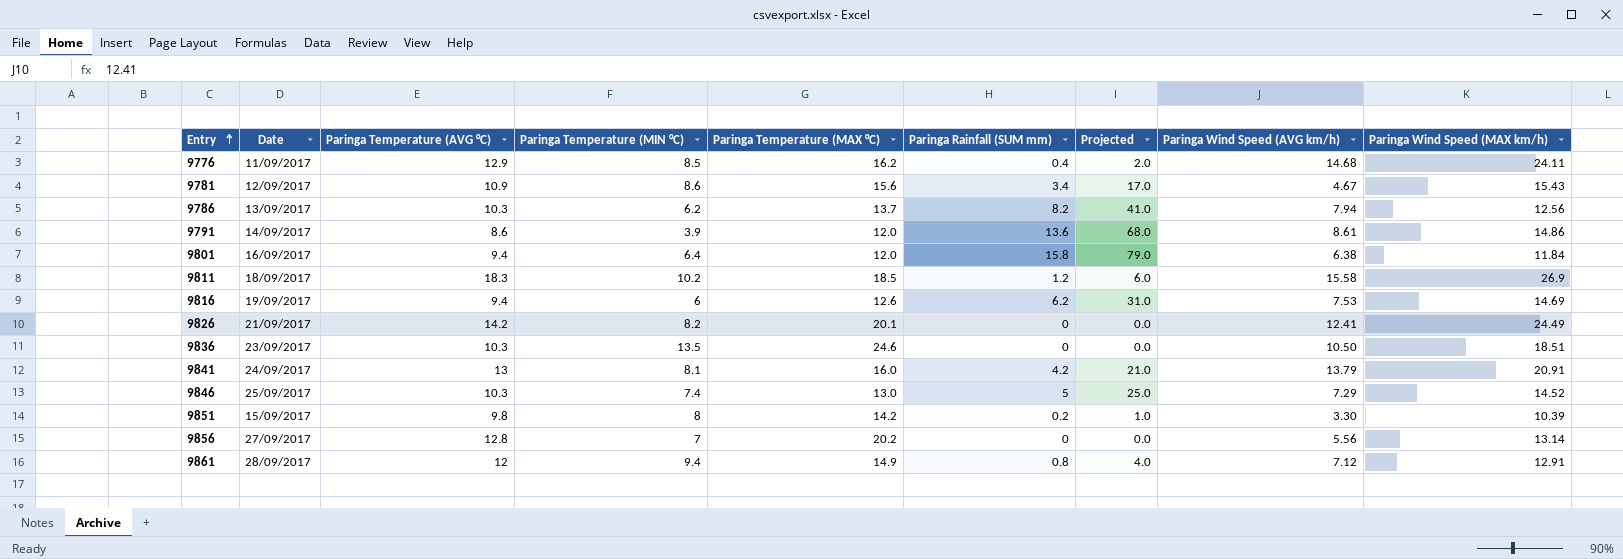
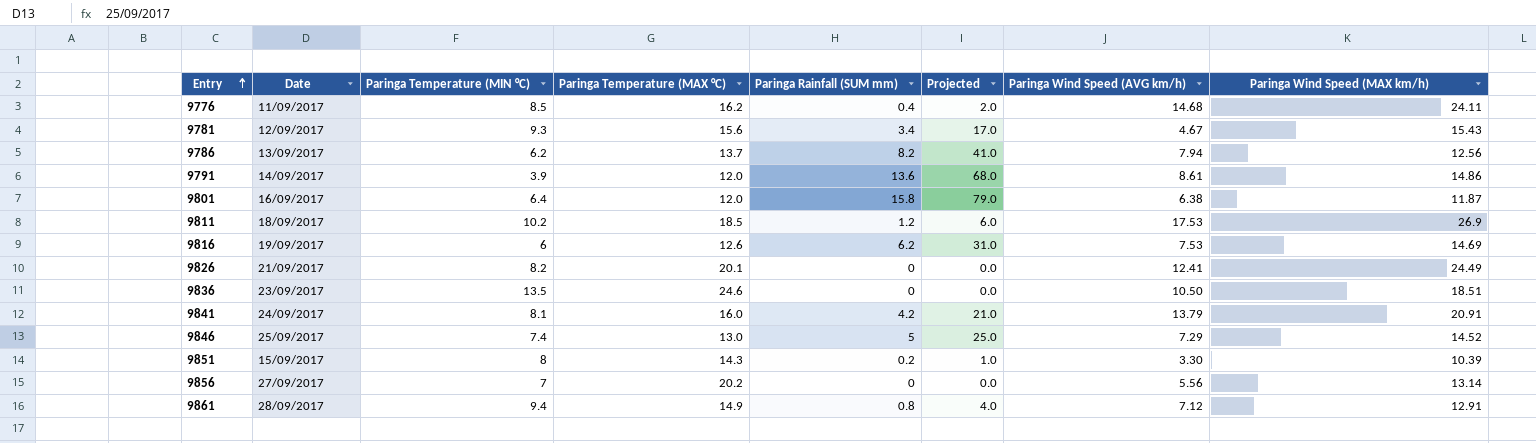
column Paringa Temperature (AVG °C) | position: 3 -> none
9781 | Paringa Temperature (MIN °C): 8.6 -> 9.3
9801 | Paringa Wind Speed (MAX km/h): 11.84 -> 11.87
9811 | Paringa Wind Speed (AVG km/h): 15.58 -> 17.53
9851 | Paringa Temperature (MAX °C): 14.2 -> 14.3

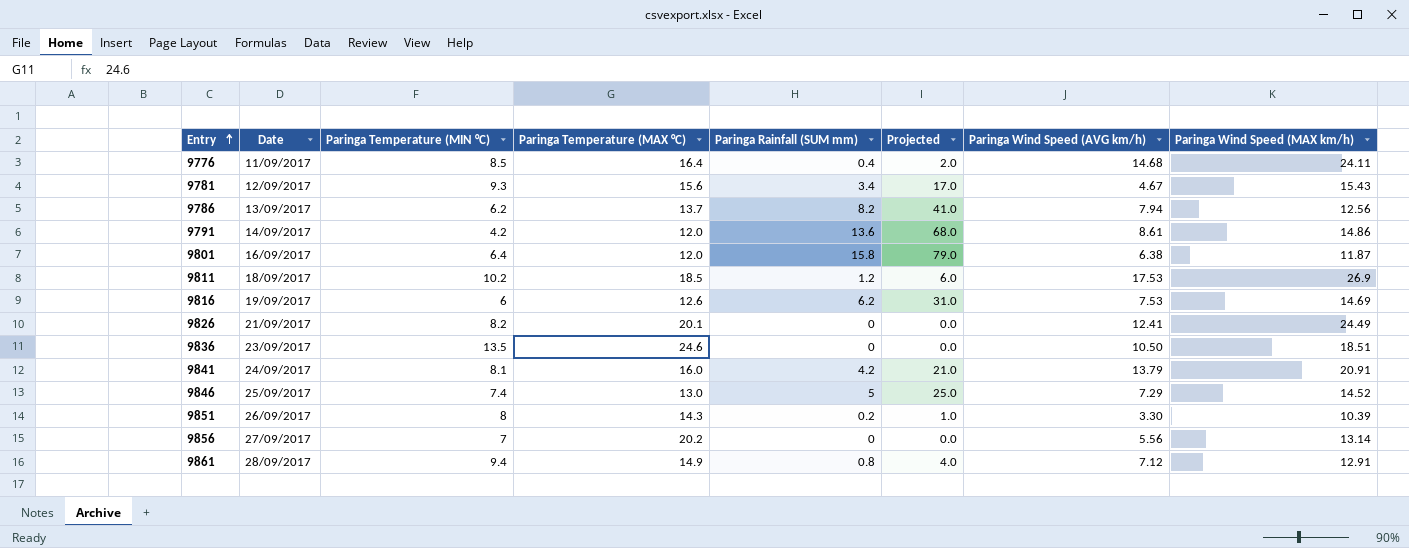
9776 | Paringa Temperature (MAX °C): 16.2 -> 16.4
9791 | Paringa Temperature (MIN °C): 3.9 -> 4.2
9851 | Date: 15/09/2017 -> 26/09/2017

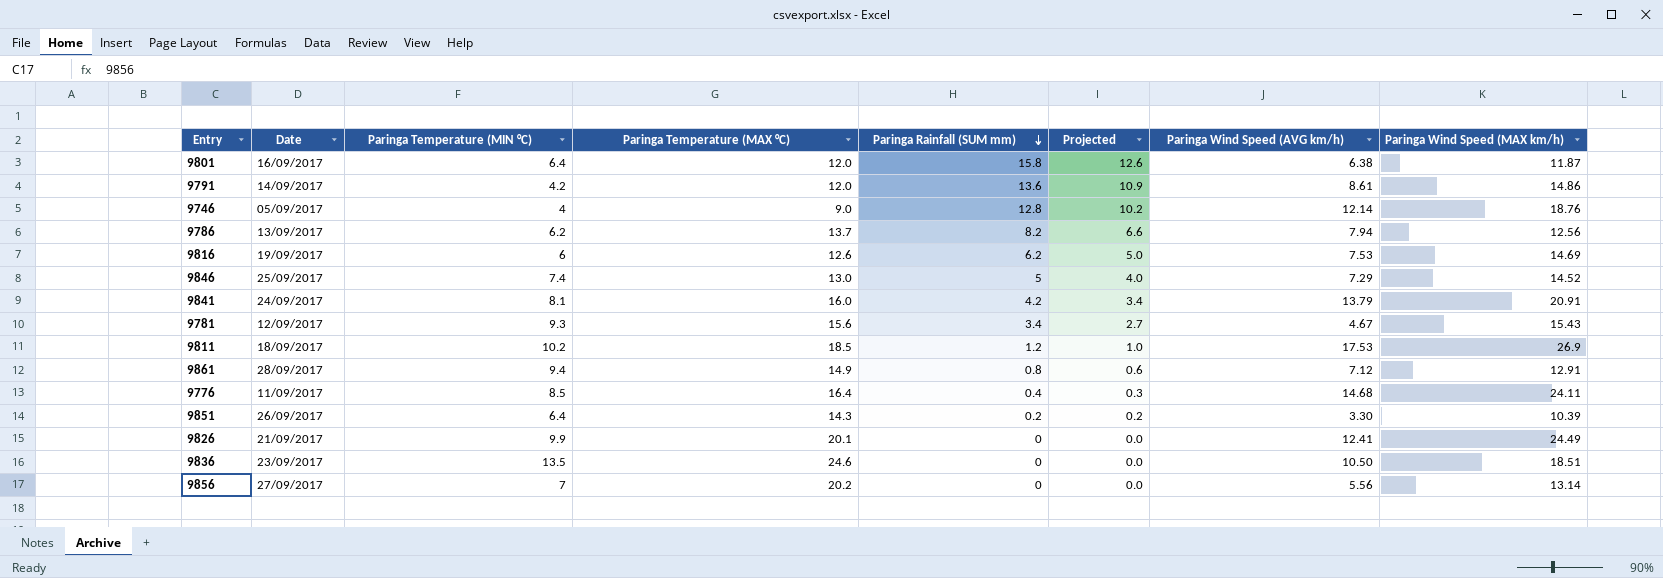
row order: Entry ascending -> Paringa Rainfall (SUM mm) descending
column Projected | formula: [Paringa Rainfall (SUM mm)] * 5 -> [Paringa Rainfall (SUM mm)] * 0.8
row 9746: none -> 05/09/2017 | 4 | 9.0 | 12.8 | 10.2 | 12.14 | 18.76
9851 | Paringa Temperature (MIN °C): 8 -> 6.4
9826 | Paringa Temperature (MIN °C): 8.2 -> 9.9

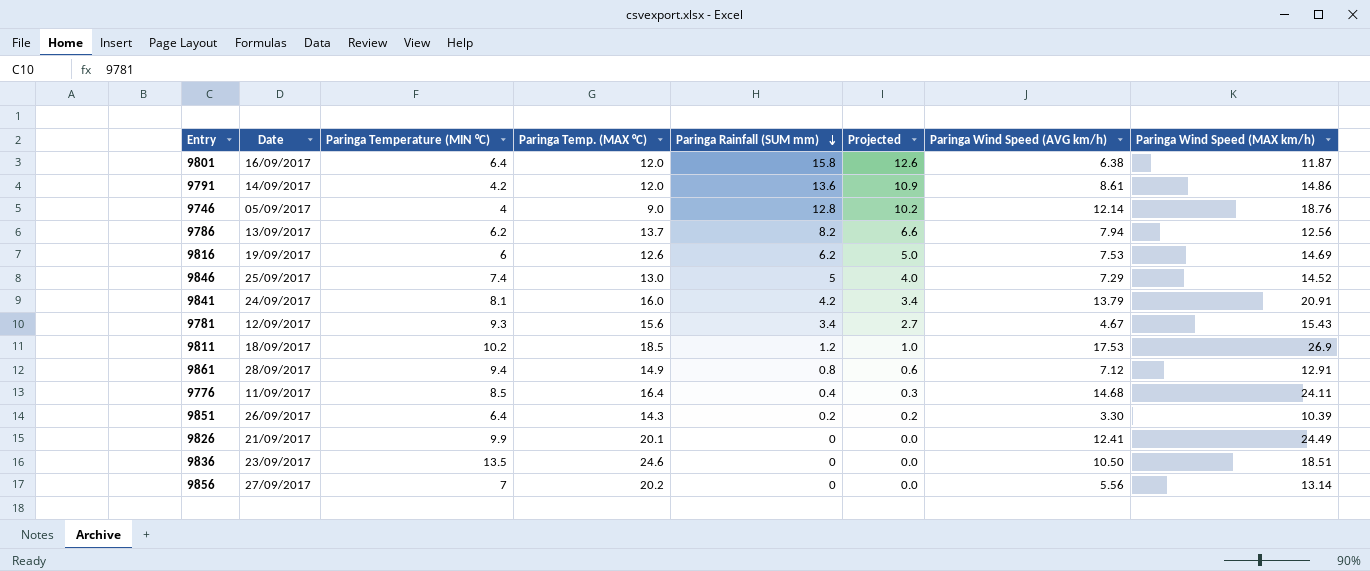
column name: Paringa Temperature (MAX °C) -> Paringa Temp. (MAX °C)

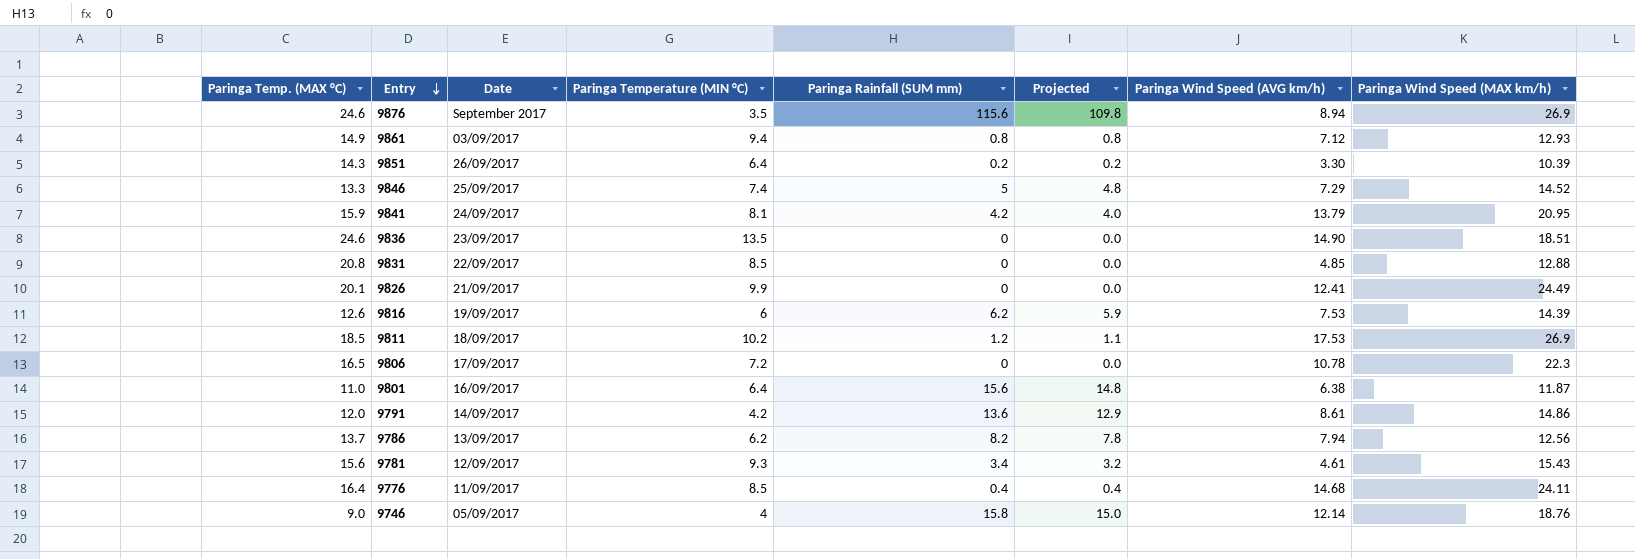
row order: Paringa Rainfall (SUM mm) descending -> Entry descending
column Paringa Temp. (MAX °C) | position: 4 -> 1
column Projected | formula: [Paringa Rainfall (SUM mm)] * 0.8 -> [Paringa Rainfall (SUM mm)] * 0.95
row 9856: 27/09/2017 | 7 | 20.2 | 0 | 0.0 | 5.56 | 13.14 -> none
row 9876: none -> 24.6 | September 2017 | 3.5 | 115.6 | 109.8 | 8.94 | 26.9
9861 | Date: 28/09/2017 -> 03/09/2017
9861 | Paringa Wind Speed (MAX km/h): 12.91 -> 12.93
9846 | Paringa Temp. (MAX °C): 13.0 -> 13.3
9841 | Paringa Temp. (MAX °C): 16.0 -> 15.9
9841 | Paringa Wind Speed (MAX km/h): 20.91 -> 20.95
9836 | Paringa Wind Speed (AVG km/h): 10.50 -> 14.90
row 9831: none -> 20.8 | 22/09/2017 | 8.5 | 0 | 0.0 | 4.85 | 12.88
9816 | Paringa Wind Speed (MAX km/h): 14.69 -> 14.39
row 9806: none -> 16.5 | 17/09/2017 | 7.2 | 0 | 0.0 | 10.78 | 22.3
9801 | Paringa Temp. (MAX °C): 12.0 -> 11.0
9801 | Paringa Rainfall (SUM mm): 15.8 -> 15.6
9781 | Paringa Wind Speed (AVG km/h): 4.67 -> 4.61
9746 | Paringa Rainfall (SUM mm): 12.8 -> 15.8

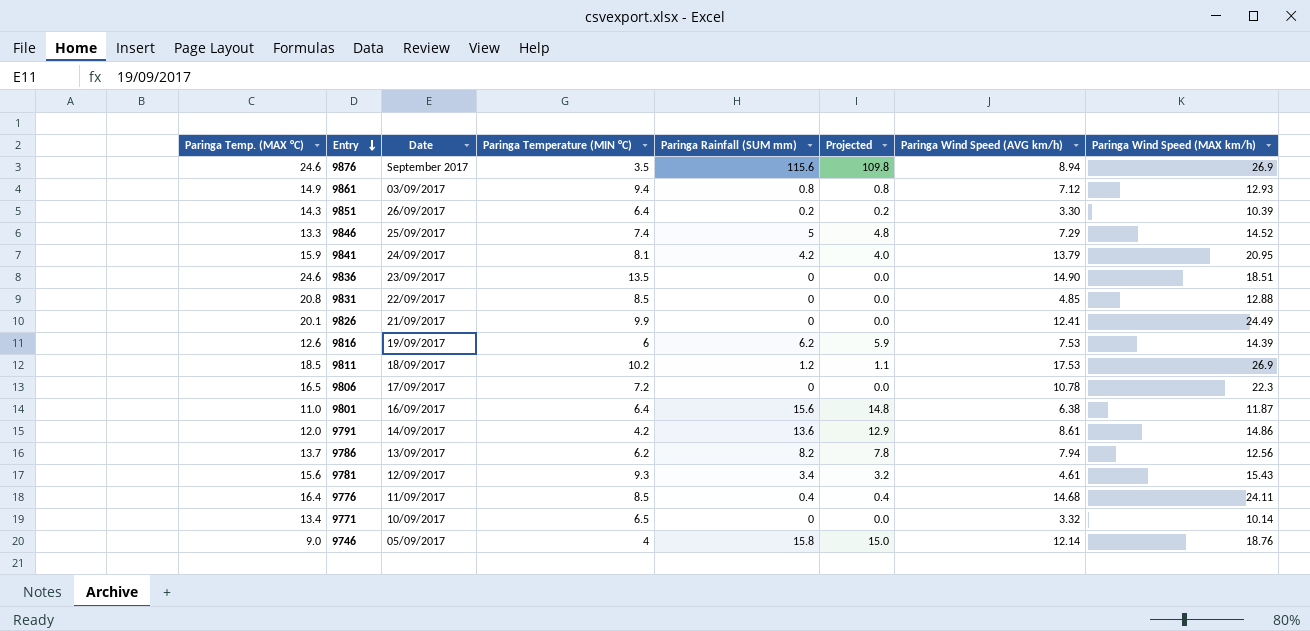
row 9771: none -> 13.4 | 10/09/2017 | 6.5 | 0 | 0.0 | 3.32 | 10.14

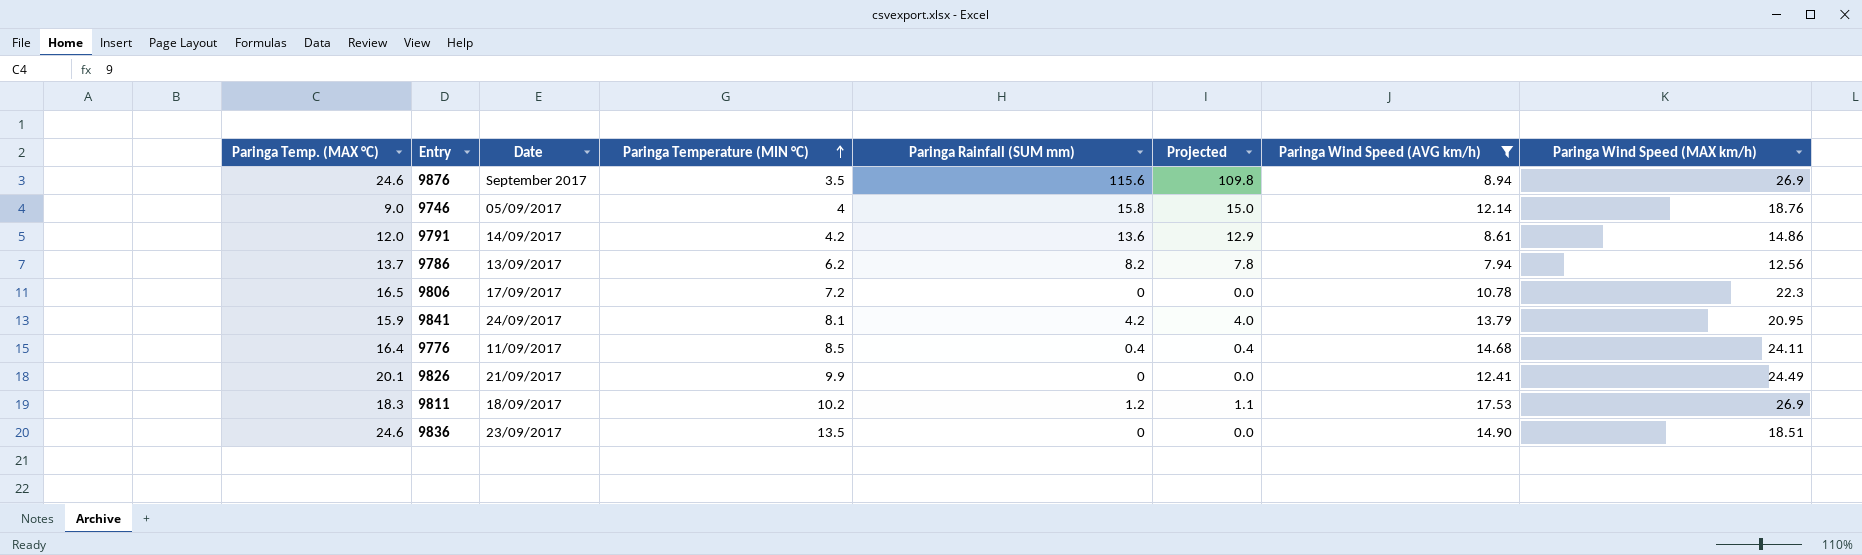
filter: none -> Paringa Wind Speed (AVG km/h) >= 7.94
row order: Entry descending -> Paringa Temperature (MIN °C) ascending
9811 | Paringa Temp. (MAX °C): 18.5 -> 18.3

